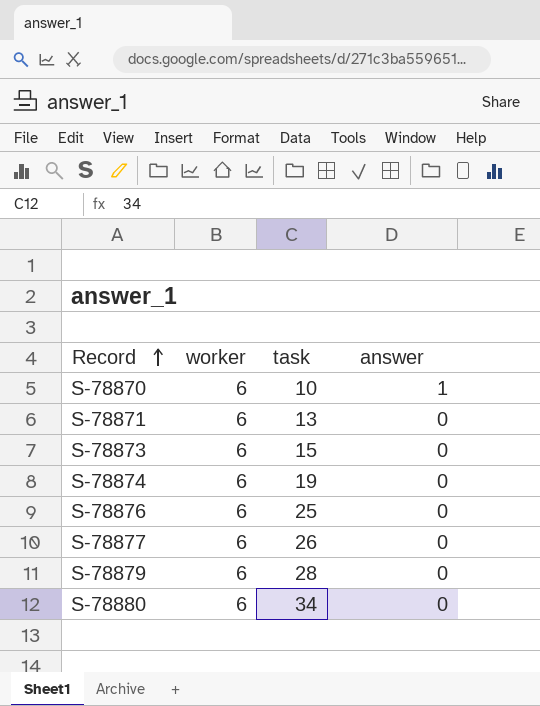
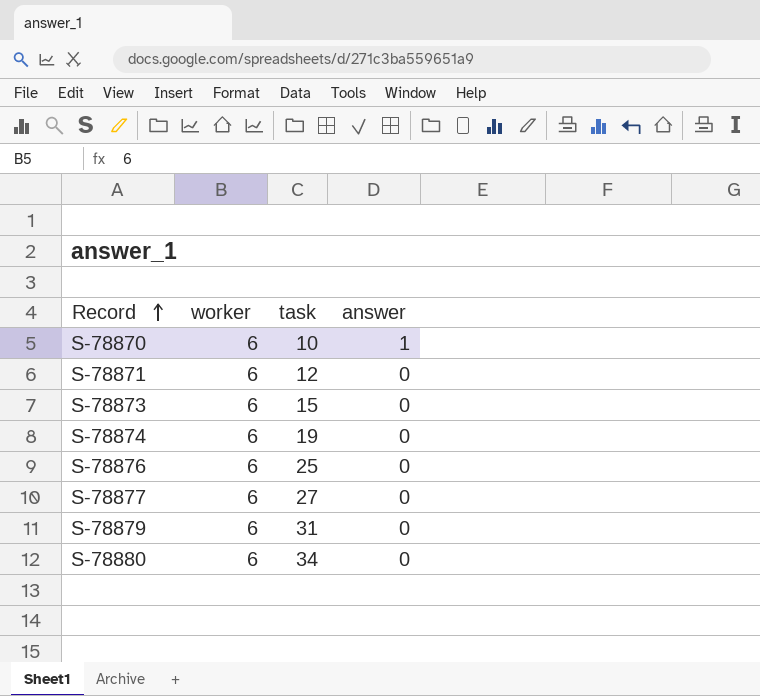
S-78871 | task: 13 -> 12
S-78877 | task: 26 -> 27
S-78879 | task: 28 -> 31

